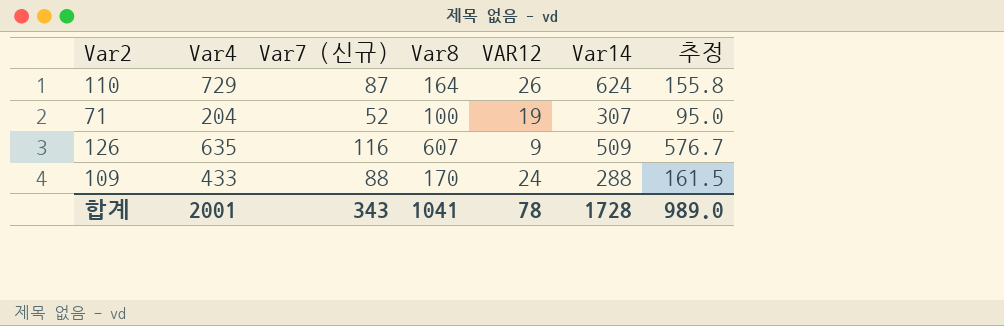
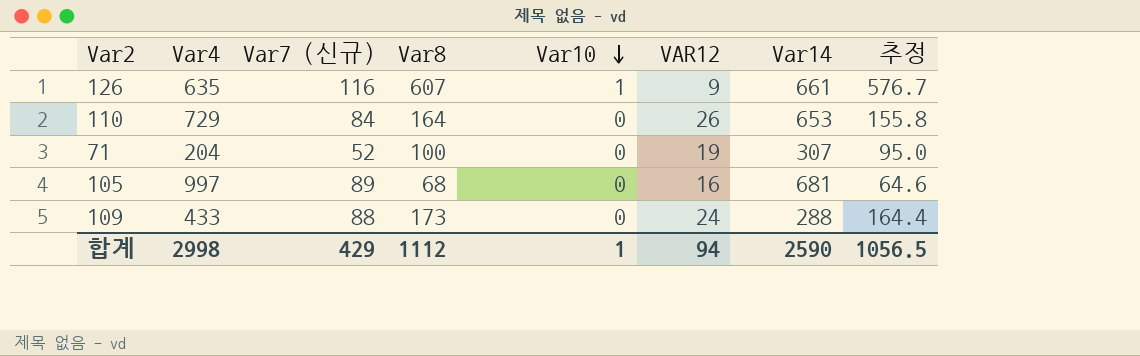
row order: none -> Var10 descending
column Var10 | position: none -> 5
126 | Var14: 509 -> 661
110 | Var7 (신규): 87 -> 84
110 | Var14: 624 -> 653
row 105: none -> 997 | 89 | 68 | 0 | 16 | 681 | 64.6
109 | Var8: 170 -> 173
109 | 추정: 161.5 -> 164.4
합계 | Var4: 2001 -> 2998
합계 | Var7 (신규): 343 -> 429
합계 | Var8: 1041 -> 1112
합계 | VAR12: 78 -> 94
합계 | Var14: 1728 -> 2590
합계 | 추정: 989.0 -> 1056.5

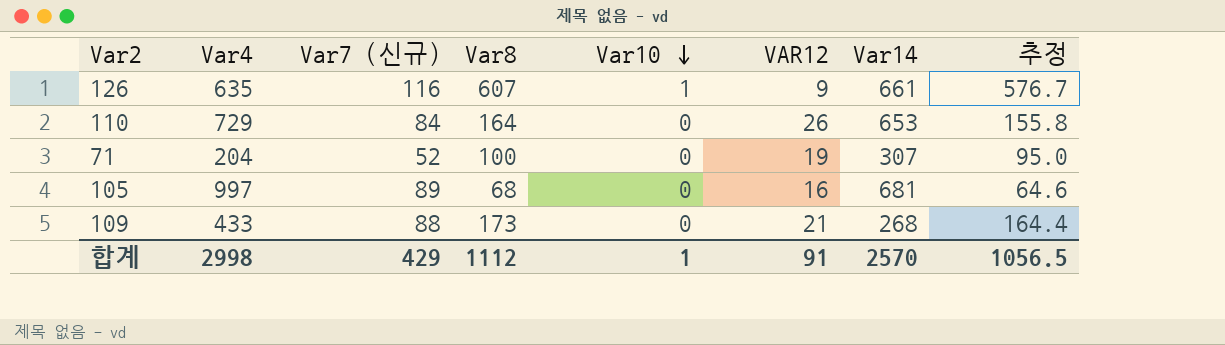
109 | VAR12: 24 -> 21
109 | Var14: 288 -> 268
합계 | VAR12: 94 -> 91
합계 | Var14: 2590 -> 2570

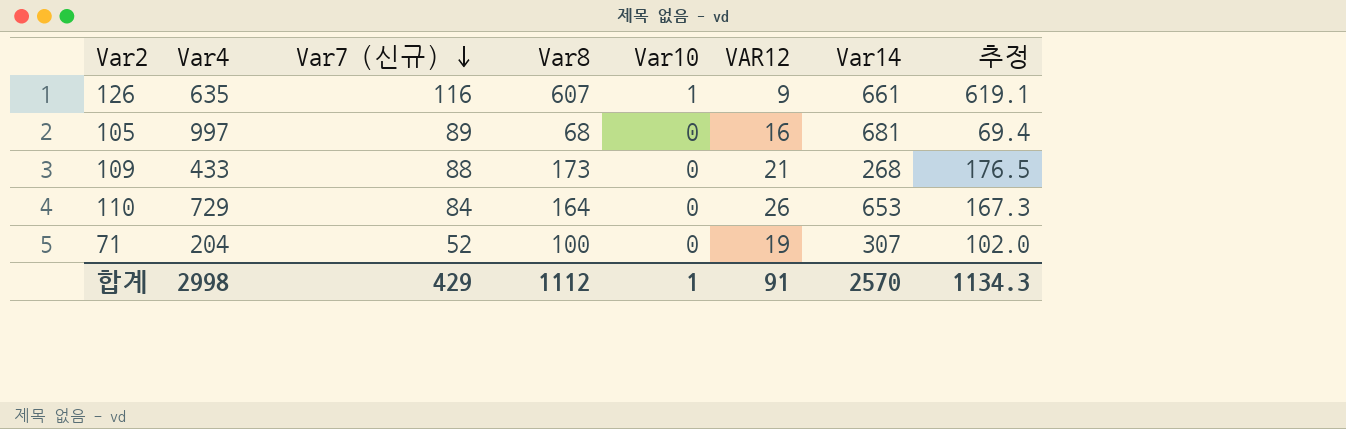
row order: Var10 descending -> Var7 (신규) descending
column 추정 | formula: [Var8] * 0.95 -> [Var8] * 1.02
합계 | 추정: 1056.5 -> 1134.3

